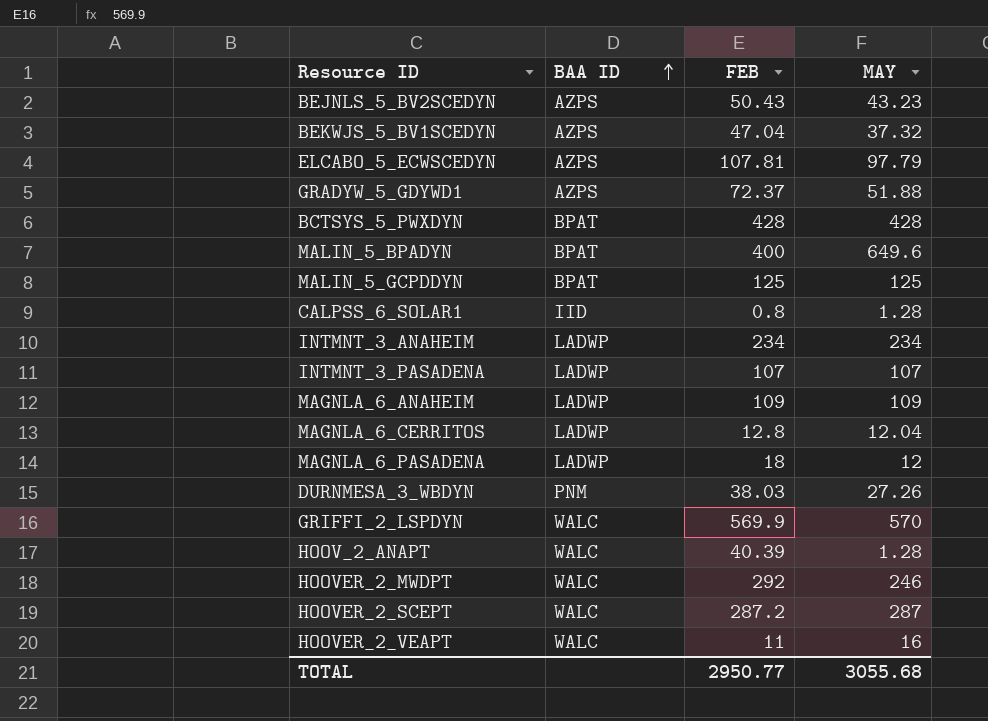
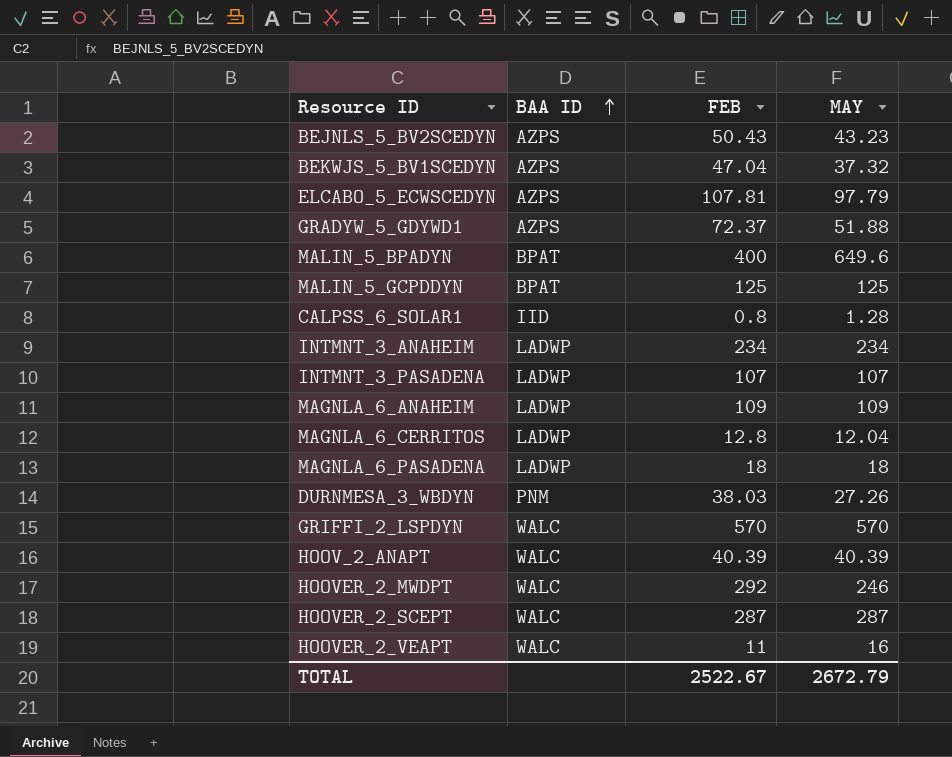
row BCTSYS_5_PWXDYN: BPAT | 428 | 428 -> none
MAGNLA_6_PASADENA | MAY: 12 -> 18
GRIFFI_2_LSPDYN | FEB: 569.9 -> 570
HOOV_2_ANAPT | MAY: 1.28 -> 40.39
HOOVER_2_SCEPT | FEB: 287.2 -> 287
TOTAL | FEB: 2950.77 -> 2522.67
TOTAL | MAY: 3055.68 -> 2672.79

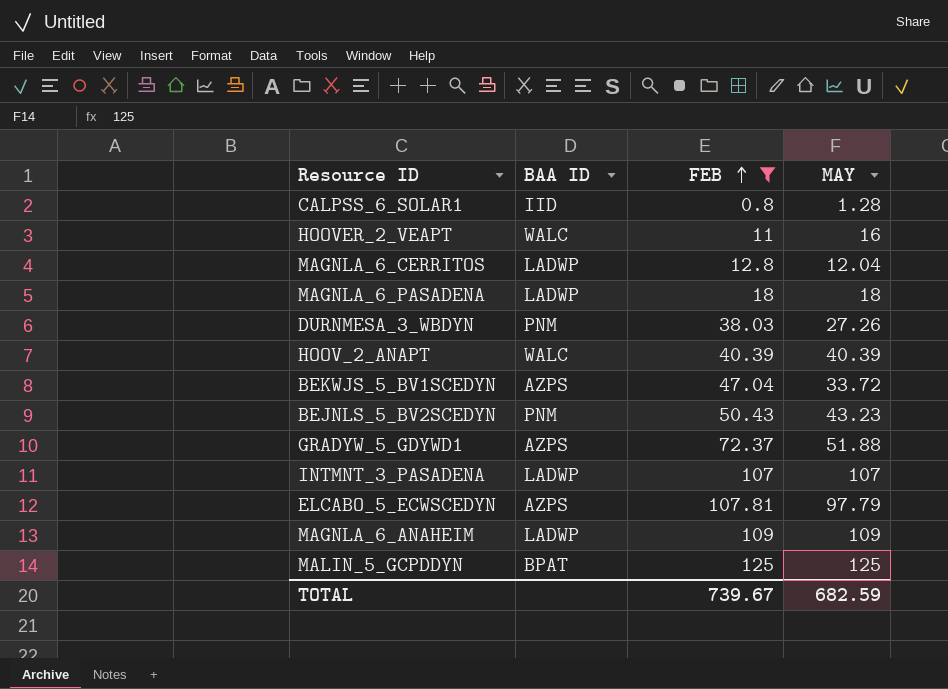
filter: none -> FEB <= 125
row order: BAA ID ascending -> FEB ascending
BEKWJS_5_BV1SCEDYN | MAY: 37.32 -> 33.72
BEJNLS_5_BV2SCEDYN | BAA ID: AZPS -> PNM
TOTAL | FEB: 2522.67 -> 739.67
TOTAL | MAY: 2672.79 -> 682.59

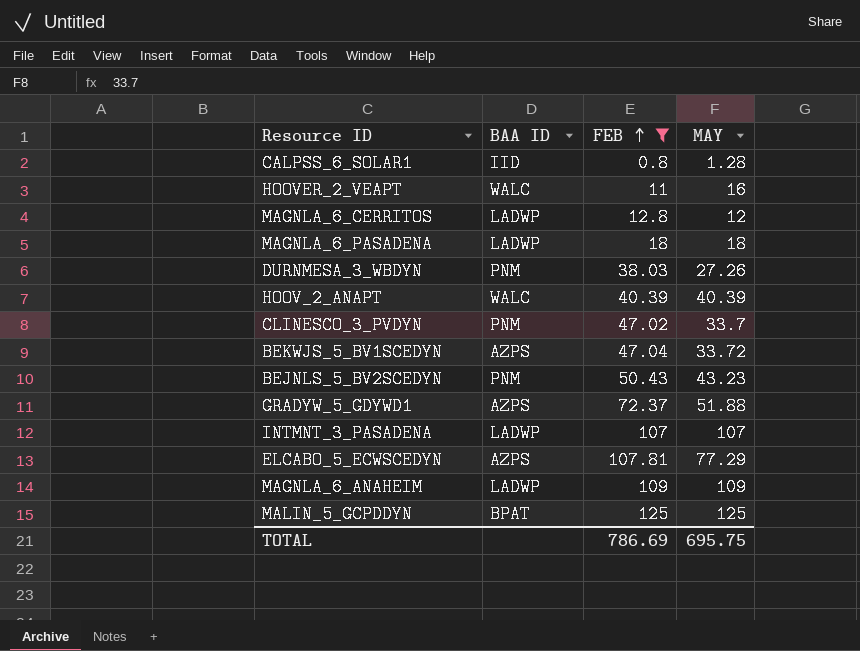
MAGNLA_6_CERRITOS | MAY: 12.04 -> 12
row CLINESCO_3_PVDYN: none -> PNM | 47.02 | 33.7
ELCABO_5_ECWSCEDYN | MAY: 97.79 -> 77.29
TOTAL | FEB: 739.67 -> 786.69
TOTAL | MAY: 682.59 -> 695.75

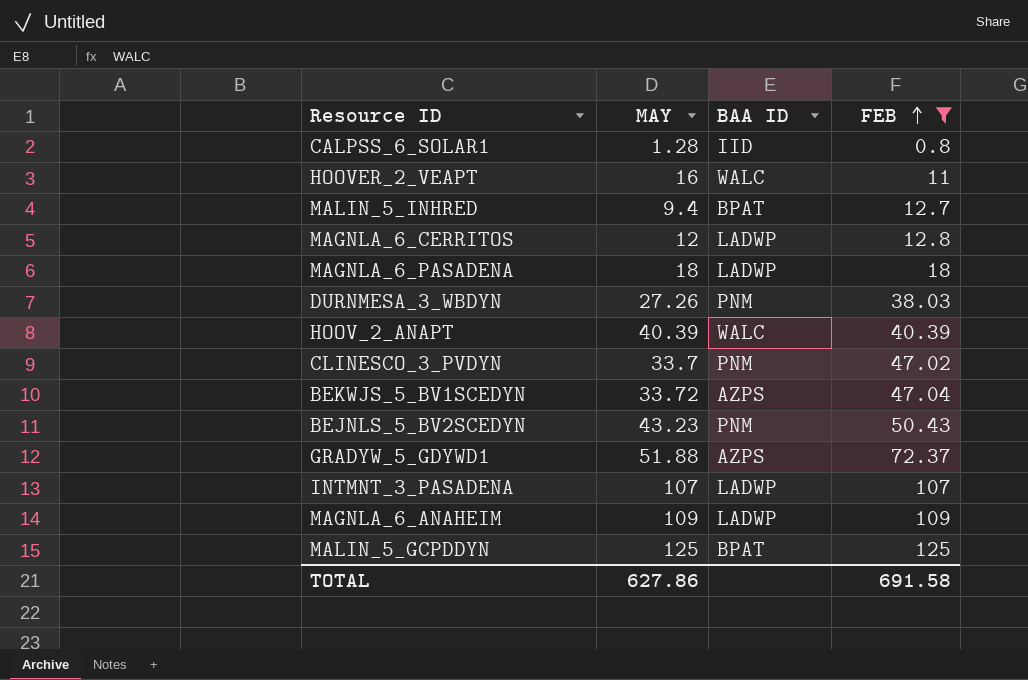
column MAY | position: 4 -> 2
row ELCABO_5_ECWSCEDYN: AZPS | 107.81 | 77.29 -> none
row MALIN_5_INHRED: none -> 9.4 | BPAT | 12.7
TOTAL | MAY: 695.75 -> 627.86
TOTAL | FEB: 786.69 -> 691.58

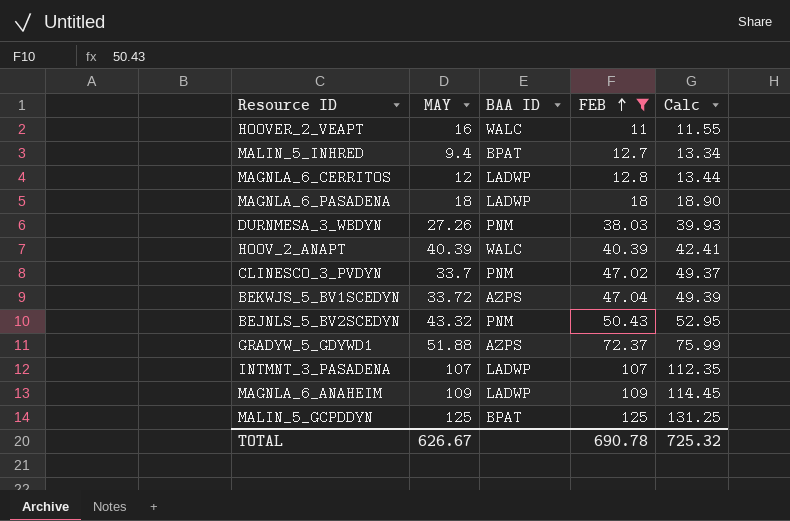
column Calc | formula: none -> [FEB] * 1.05
row CALPSS_6_SOLAR1: 1.28 | IID | 0.8 -> none
BEJNLS_5_BV2SCEDYN | MAY: 43.23 -> 43.32
TOTAL | MAY: 627.86 -> 626.67
TOTAL | FEB: 691.58 -> 690.78

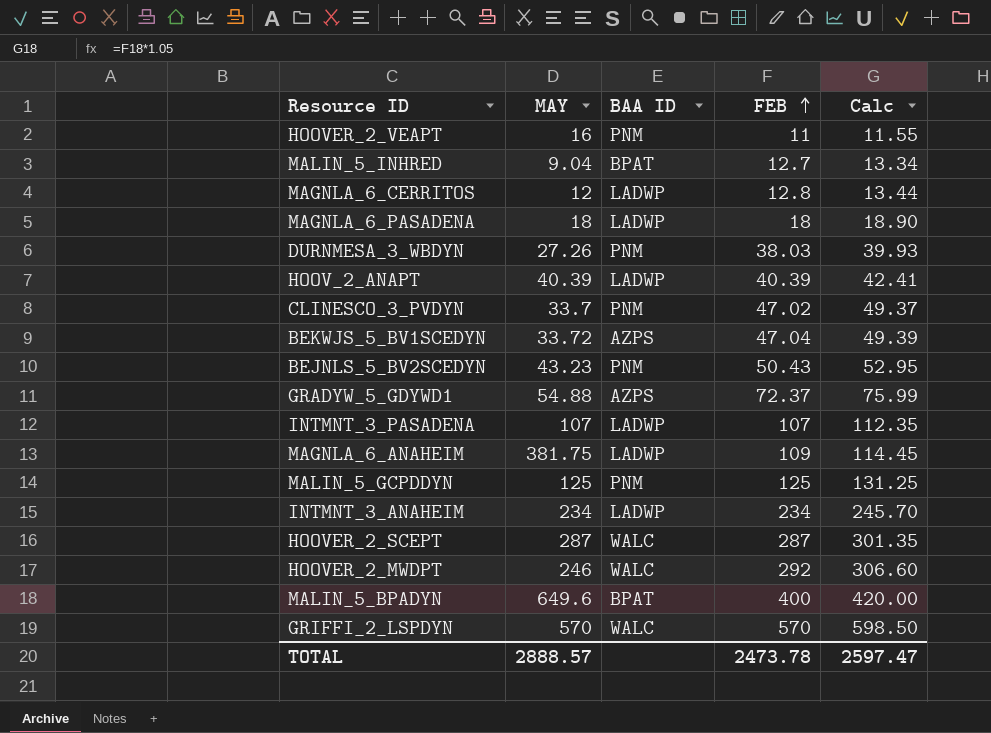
filter: FEB <= 125 -> none
HOOVER_2_VEAPT | BAA ID: WALC -> PNM
MALIN_5_INHRED | MAY: 9.4 -> 9.04
HOOV_2_ANAPT | BAA ID: WALC -> LADWP
BEJNLS_5_BV2SCEDYN | MAY: 43.32 -> 43.23
GRADYW_5_GDYWD1 | MAY: 51.88 -> 54.88
MAGNLA_6_ANAHEIM | MAY: 109 -> 381.75
MALIN_5_GCPDDYN | BAA ID: BPAT -> PNM
TOTAL | MAY: 626.67 -> 2888.57
TOTAL | FEB: 690.78 -> 2473.78
TOTAL | Calc: 725.32 -> 2597.47

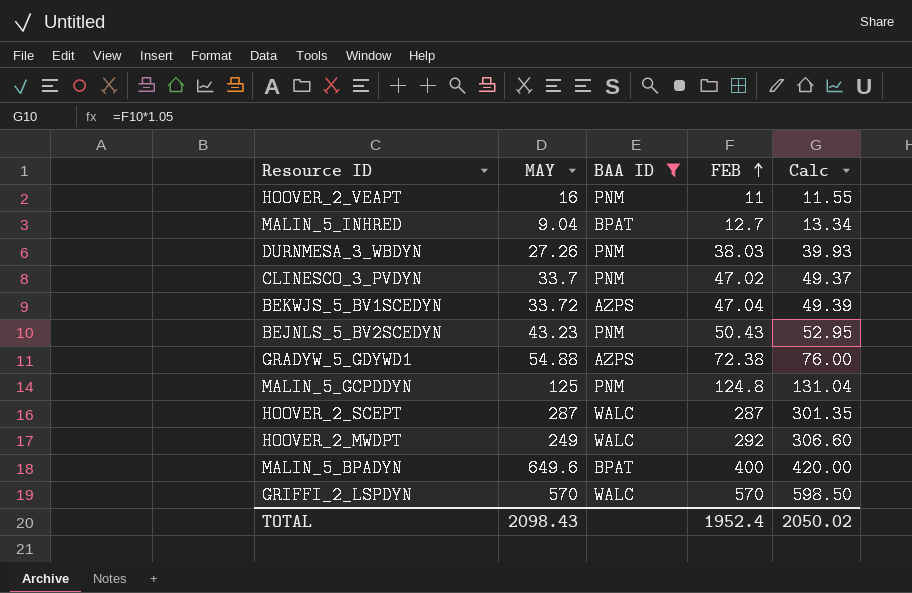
filter: none -> BAA ID != LADWP
GRADYW_5_GDYWD1 | FEB: 72.37 -> 72.38
GRADYW_5_GDYWD1 | Calc: 75.99 -> 76.00
MALIN_5_GCPDDYN | FEB: 125 -> 124.8
MALIN_5_GCPDDYN | Calc: 131.25 -> 131.04
HOOVER_2_MWDPT | MAY: 246 -> 249
TOTAL | MAY: 2888.57 -> 2098.43
TOTAL | FEB: 2473.78 -> 1952.4
TOTAL | Calc: 2597.47 -> 2050.02

